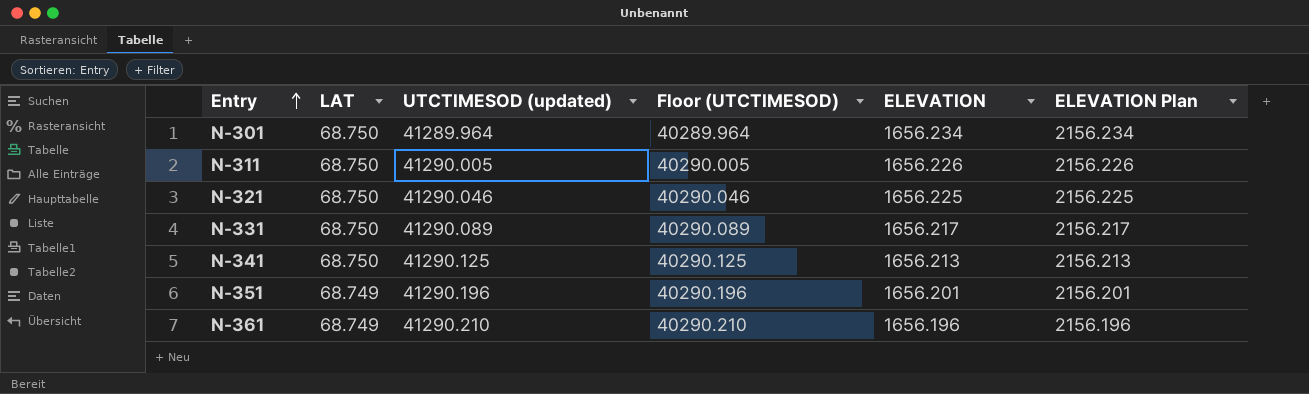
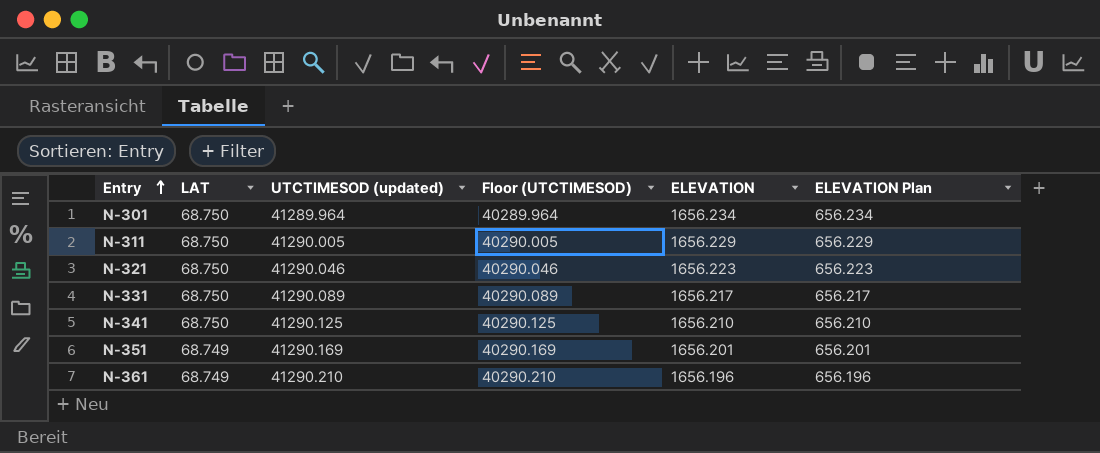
column ELEVATION Plan | formula: [ELEVATION] + 500 -> [ELEVATION] - 1000
N-311 | ELEVATION: 1656.226 -> 1656.229
N-321 | ELEVATION: 1656.225 -> 1656.223
N-341 | ELEVATION: 1656.213 -> 1656.210
N-351 | UTCTIMESOD (updated): 41290.196 -> 41290.169
N-351 | Floor (UTCTIMESOD): 40290.196 -> 40290.169

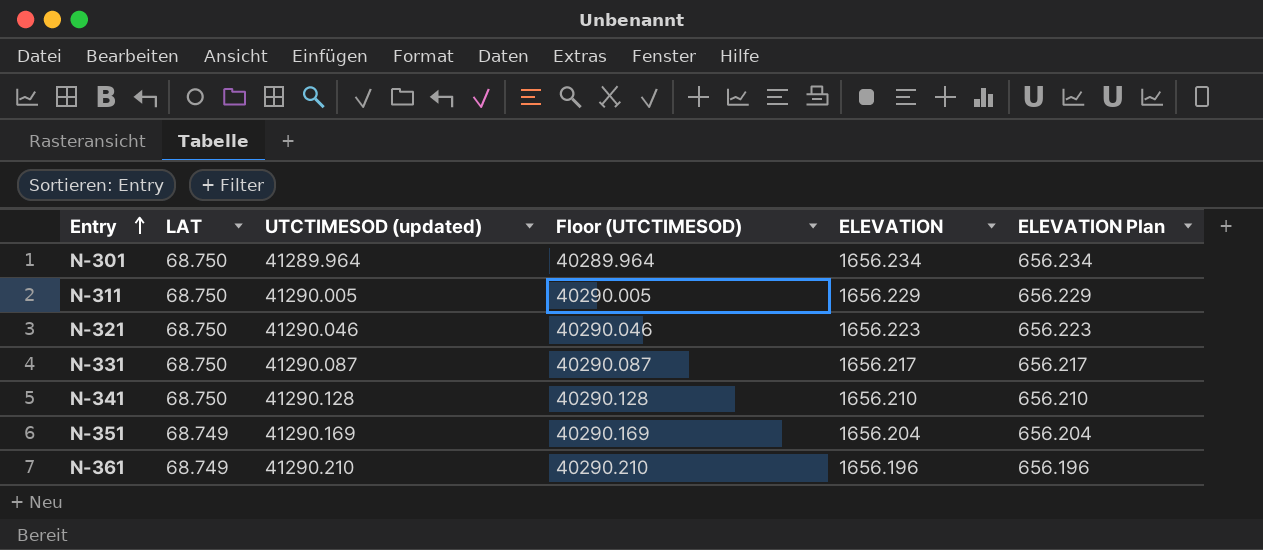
N-331 | UTCTIMESOD (updated): 41290.089 -> 41290.087
N-331 | Floor (UTCTIMESOD): 40290.089 -> 40290.087
N-341 | UTCTIMESOD (updated): 41290.125 -> 41290.128
N-341 | Floor (UTCTIMESOD): 40290.125 -> 40290.128
N-351 | ELEVATION: 1656.201 -> 1656.204
N-351 | ELEVATION Plan: 656.201 -> 656.204

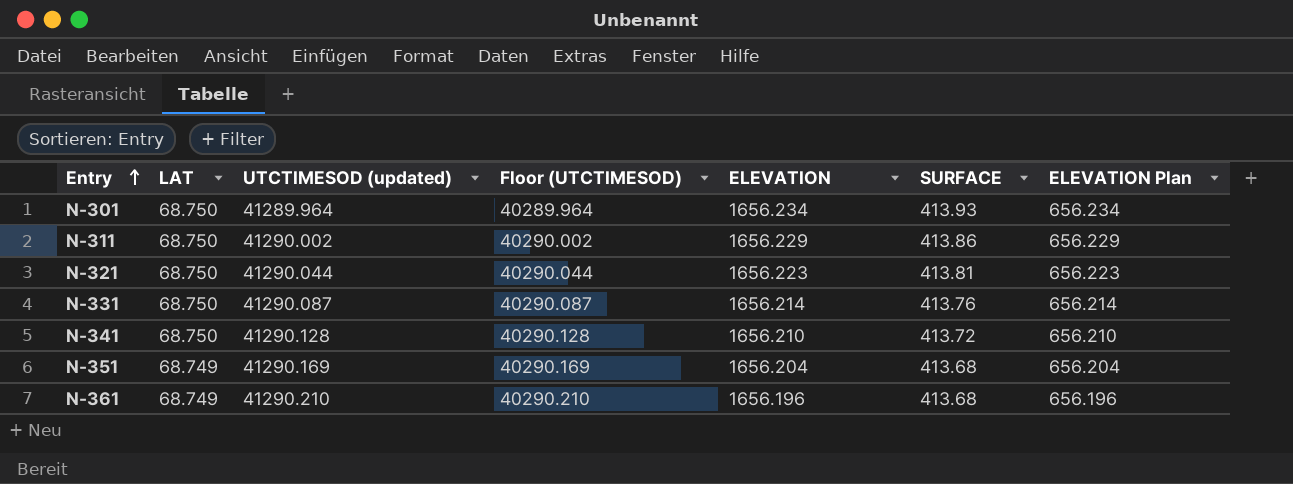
column SURFACE | position: none -> 6
N-311 | UTCTIMESOD (updated): 41290.005 -> 41290.002
N-311 | Floor (UTCTIMESOD): 40290.005 -> 40290.002
N-321 | UTCTIMESOD (updated): 41290.046 -> 41290.044
N-321 | Floor (UTCTIMESOD): 40290.046 -> 40290.044
N-331 | ELEVATION: 1656.217 -> 1656.214
N-331 | ELEVATION Plan: 656.217 -> 656.214

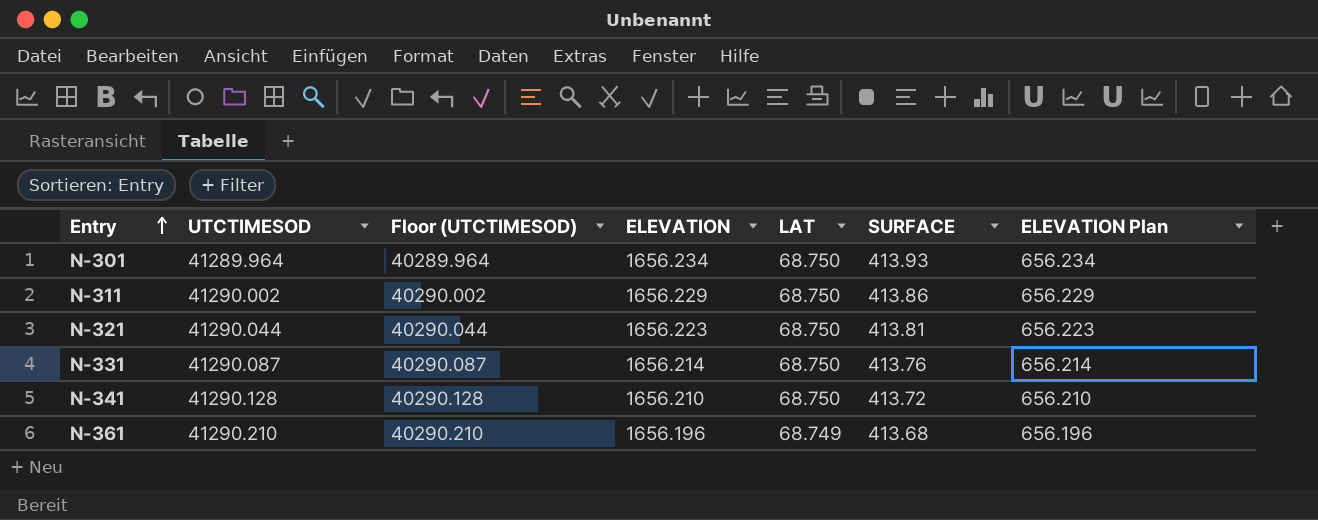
column name: UTCTIMESOD (updated) -> UTCTIMESOD
column LAT | position: 2 -> 5
row N-351: 68.749 | 41290.169 | 40290.169 | 1656.204 | 413.68 | 656.204 -> none

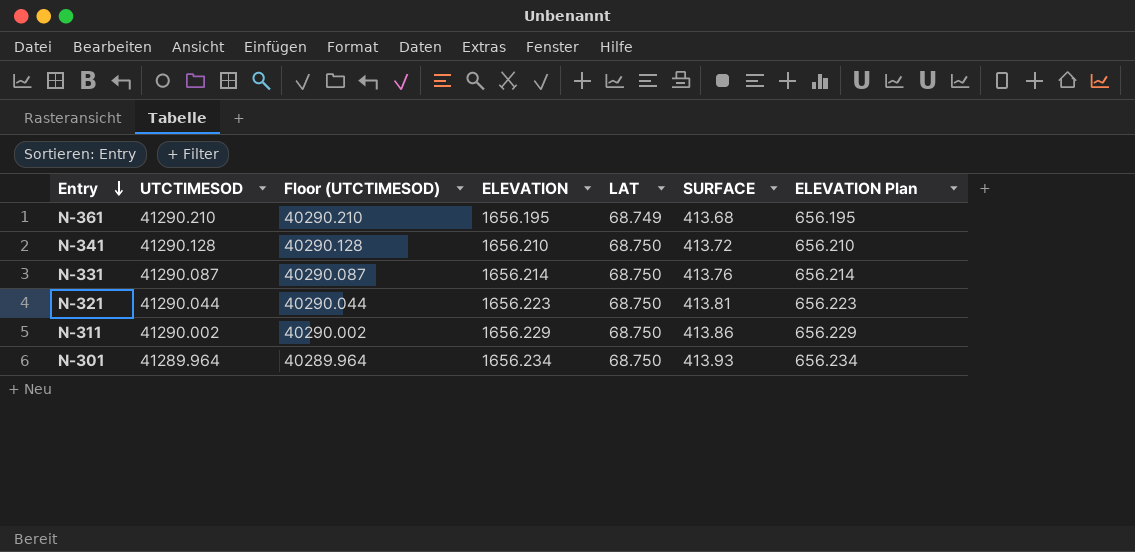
row order: Entry ascending -> Entry descending
N-361 | ELEVATION: 1656.196 -> 1656.195
N-361 | ELEVATION Plan: 656.196 -> 656.195

